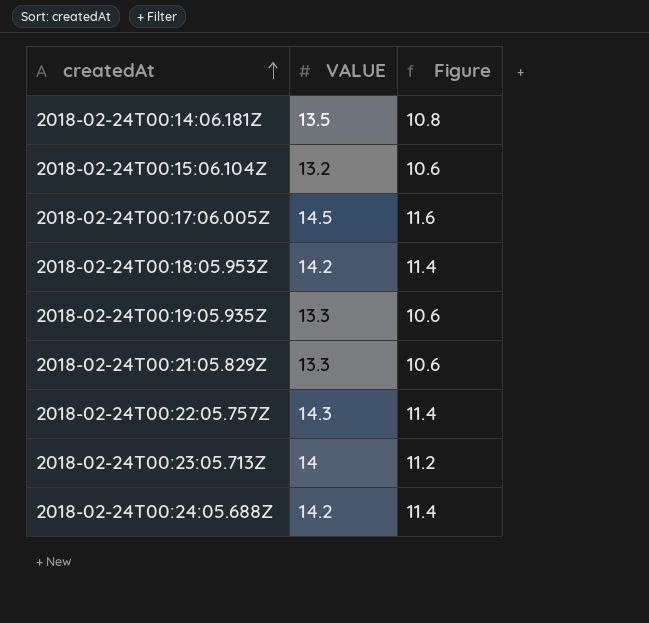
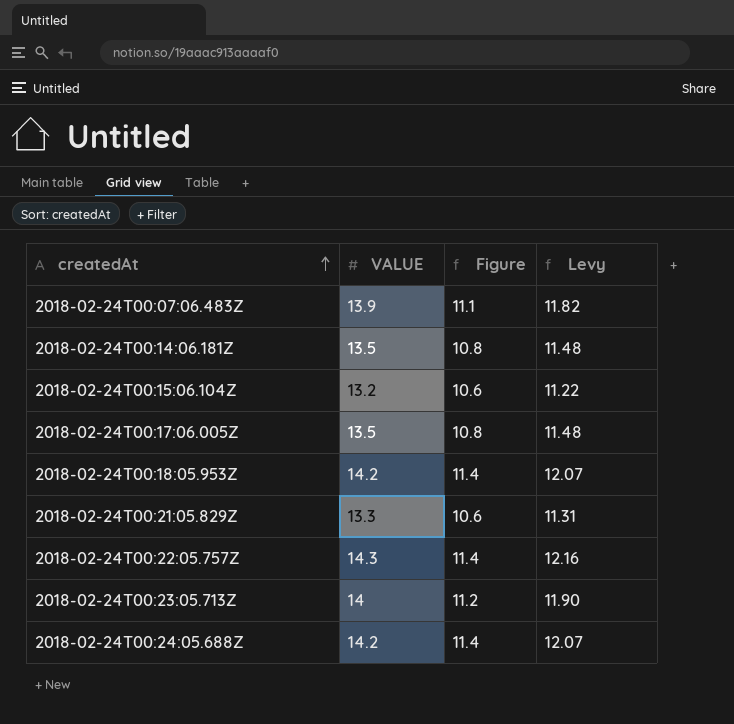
column Levy | formula: none -> [VALUE] * 0.85
row 2018-02-24T00:19:05.935Z: 13.3 | 10.6 -> none
row 2018-02-24T00:07:06.483Z: none -> 13.9 | 11.1 | 11.82
2018-02-24T00:17:06.005Z | VALUE: 14.5 -> 13.5
2018-02-24T00:17:06.005Z | Figure: 11.6 -> 10.8

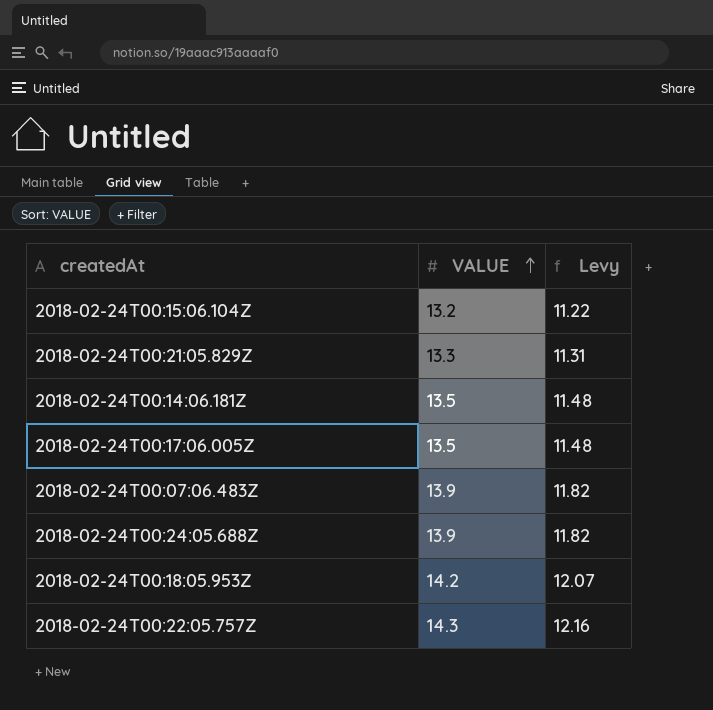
row order: createdAt ascending -> VALUE ascending
column Figure | formula: [VALUE] * 0.8 -> none
row 2018-02-24T00:23:05.713Z: 14 | 11.2 | 11.90 -> none
2018-02-24T00:24:05.688Z | VALUE: 14.2 -> 13.9
2018-02-24T00:24:05.688Z | Levy: 12.07 -> 11.82

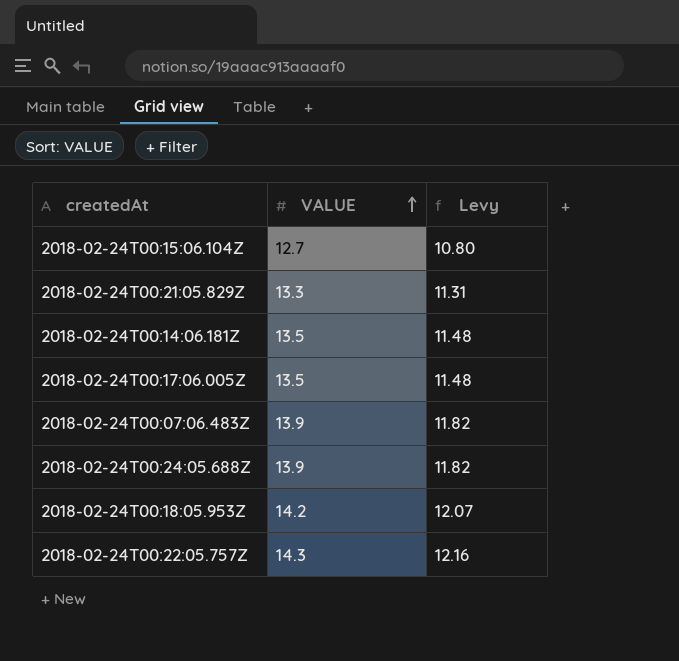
2018-02-24T00:15:06.104Z | VALUE: 13.2 -> 12.7
2018-02-24T00:15:06.104Z | Levy: 11.22 -> 10.80

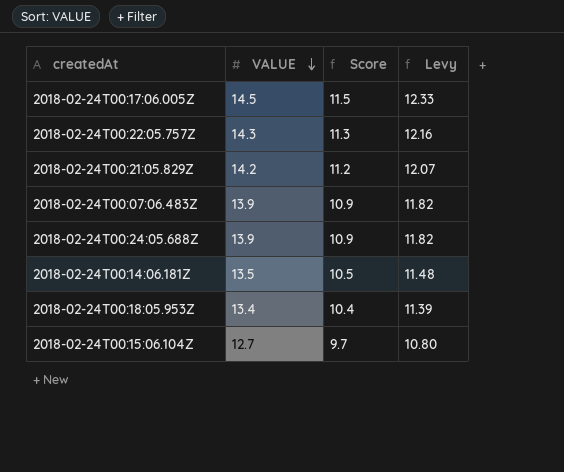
row order: VALUE ascending -> VALUE descending
column Score | formula: none -> [VALUE] - 3
2018-02-24T00:17:06.005Z | VALUE: 13.5 -> 14.5
2018-02-24T00:17:06.005Z | Levy: 11.48 -> 12.33
2018-02-24T00:21:05.829Z | VALUE: 13.3 -> 14.2
2018-02-24T00:21:05.829Z | Levy: 11.31 -> 12.07
2018-02-24T00:18:05.953Z | VALUE: 14.2 -> 13.4
2018-02-24T00:18:05.953Z | Levy: 12.07 -> 11.39

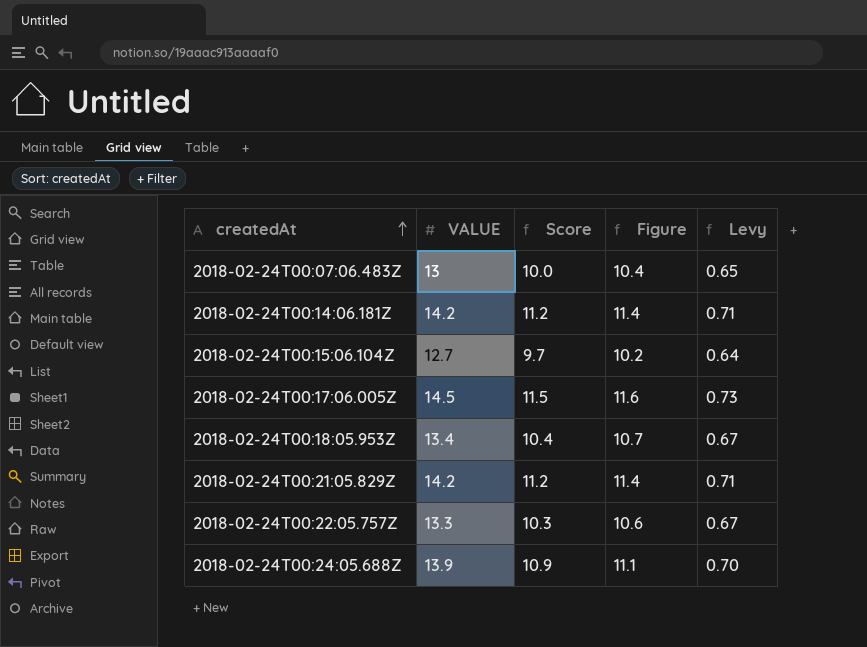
row order: VALUE descending -> createdAt ascending
column Figure | formula: none -> [VALUE] * 0.8
column Levy | formula: [VALUE] * 0.85 -> [VALUE] * 0.05
2018-02-24T00:07:06.483Z | VALUE: 13.9 -> 13
2018-02-24T00:07:06.483Z | Score: 10.9 -> 10.0
2018-02-24T00:14:06.181Z | VALUE: 13.5 -> 14.2
2018-02-24T00:14:06.181Z | Score: 10.5 -> 11.2
2018-02-24T00:22:05.757Z | VALUE: 14.3 -> 13.3
2018-02-24T00:22:05.757Z | Score: 11.3 -> 10.3

